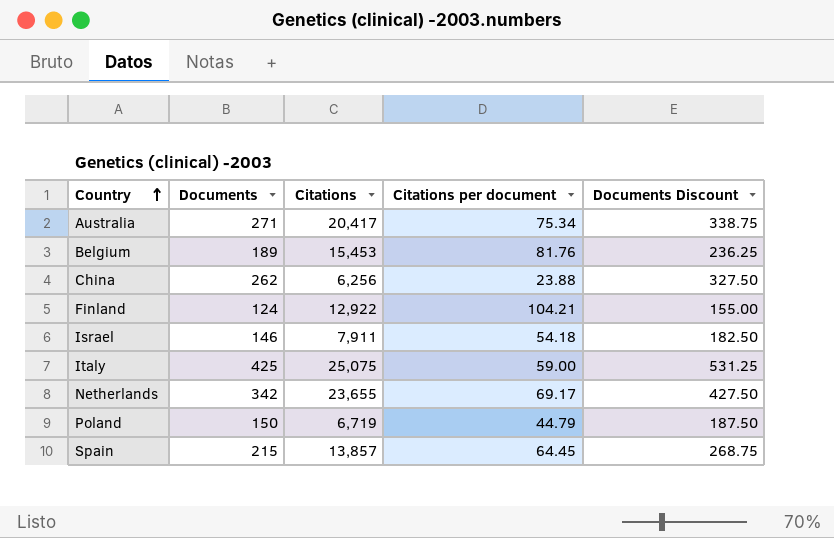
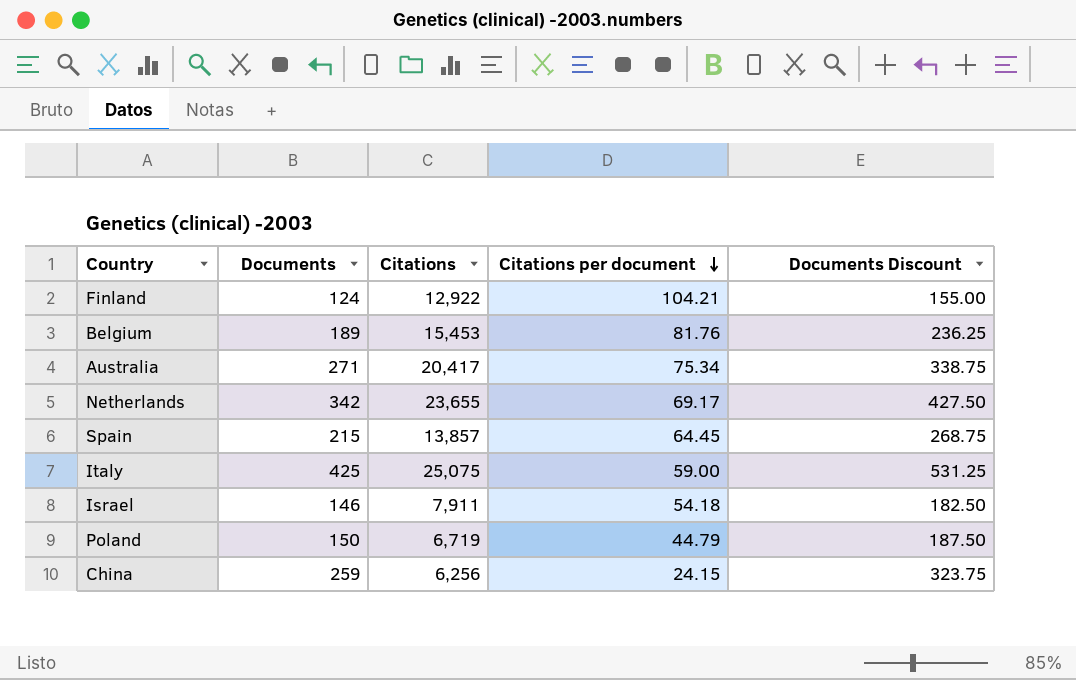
row order: Country ascending -> Citations per document descending
China | Documents: 262 -> 259
China | Citations per document: 23.88 -> 24.15
China | Documents Discount: 327.50 -> 323.75

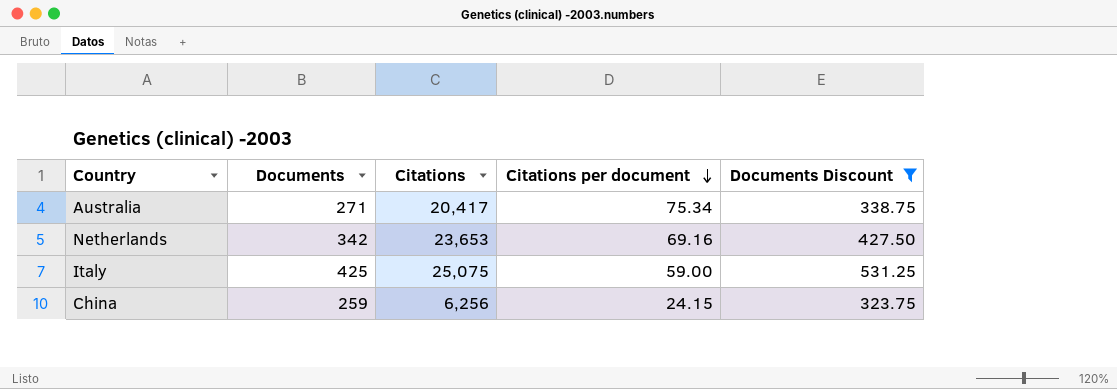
filter: none -> Documents Discount >= 323.75
Netherlands | Citations: 23,655 -> 23,653
Netherlands | Citations per document: 69.17 -> 69.16

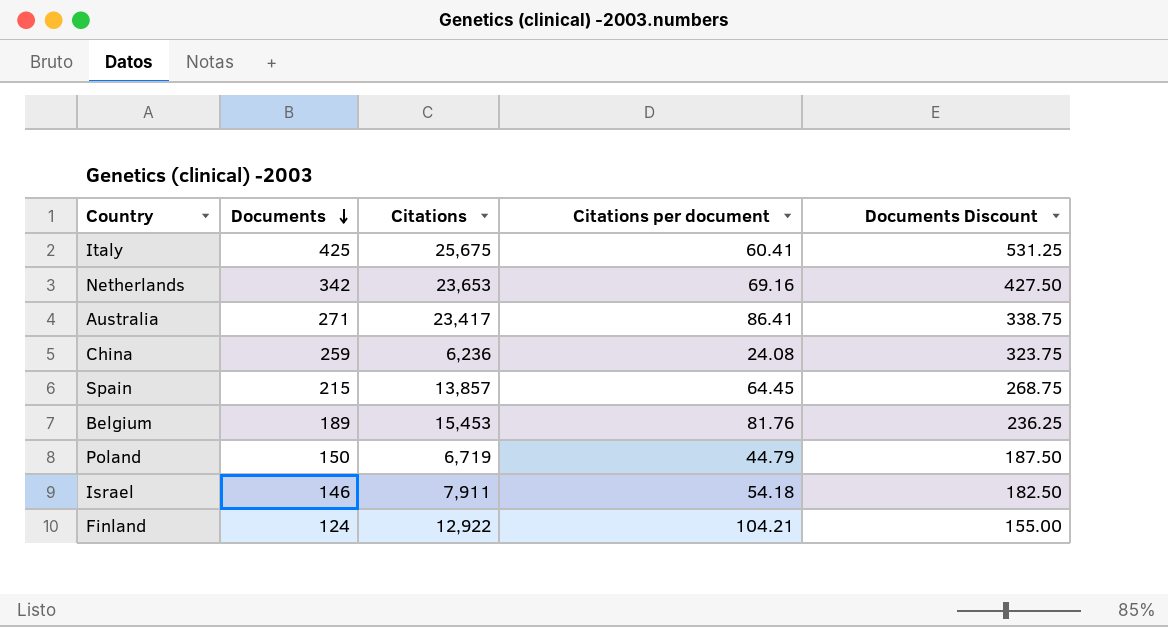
filter: Documents Discount >= 323.75 -> none
row order: Citations per document descending -> Documents descending
Italy | Citations: 25,075 -> 25,675
Italy | Citations per document: 59.00 -> 60.41
Australia | Citations: 20,417 -> 23,417
Australia | Citations per document: 75.34 -> 86.41
China | Citations: 6,256 -> 6,236
China | Citations per document: 24.15 -> 24.08

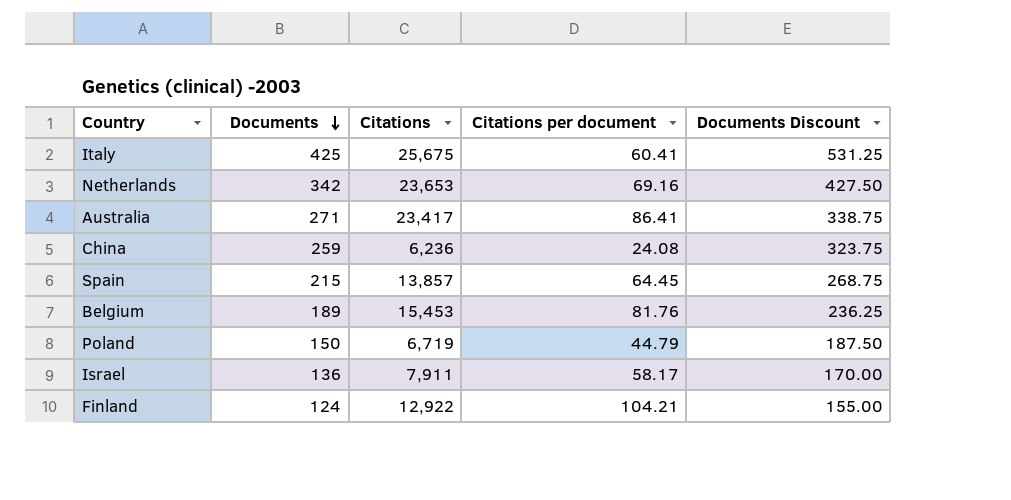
Israel | Documents: 146 -> 136
Israel | Citations per document: 54.18 -> 58.17
Israel | Documents Discount: 182.50 -> 170.00

